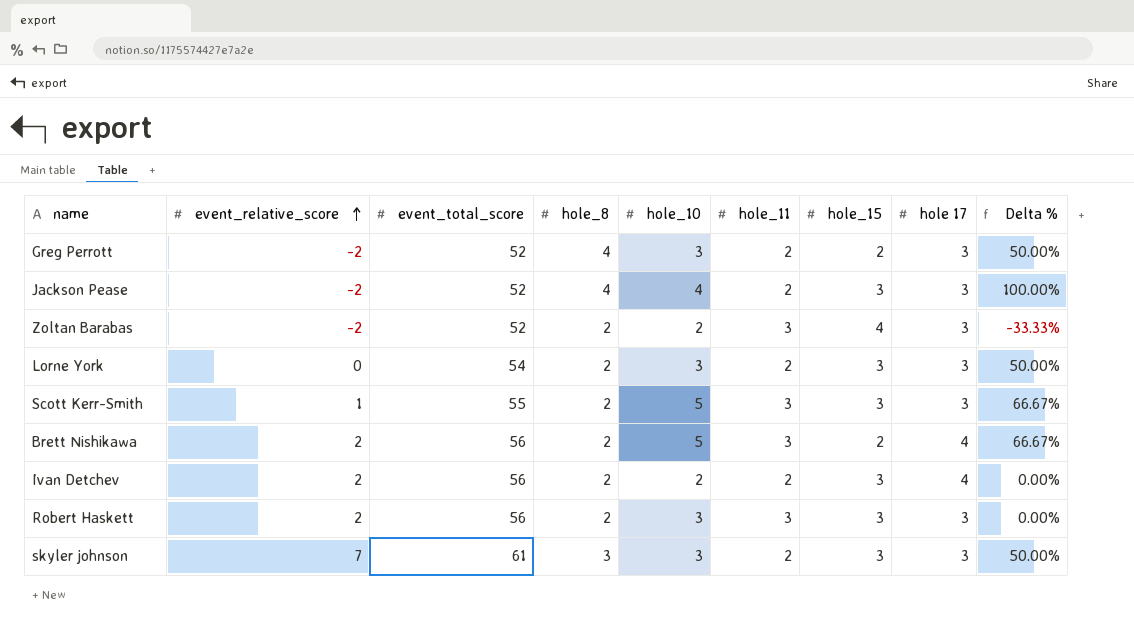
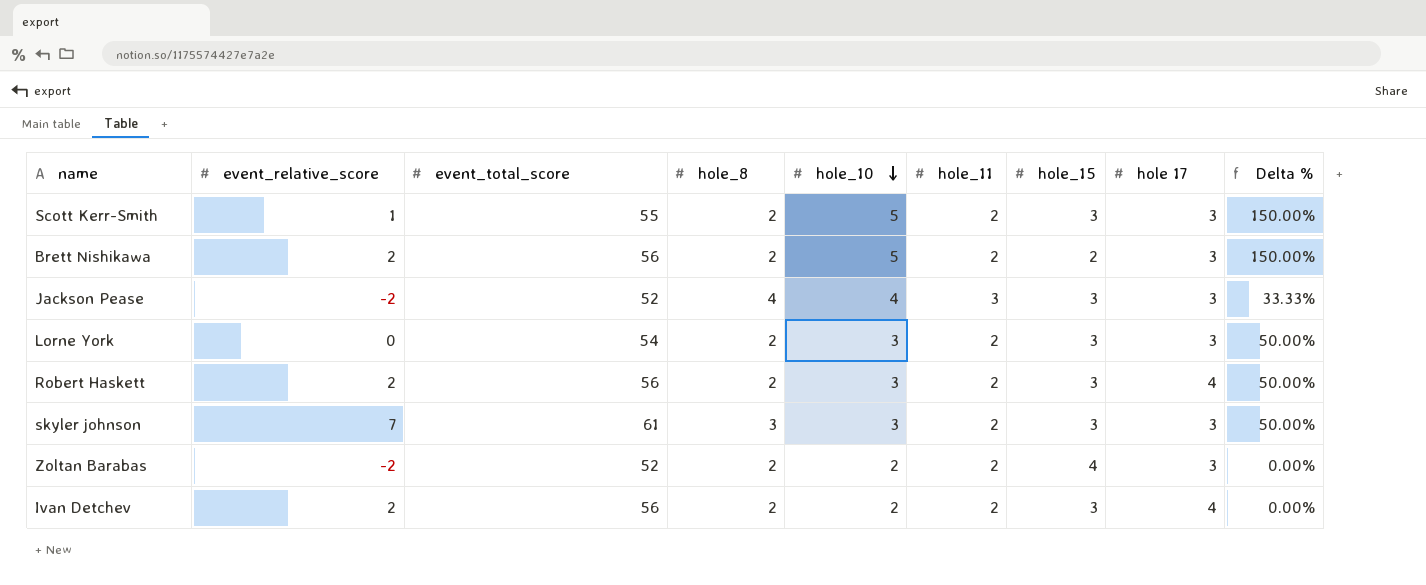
row order: event_relative_score ascending -> hole_10 descending
row Greg Perrott: -2 | 52 | 4 | 3 | 2 | 2 | 3 | 50.00% -> none
Scott Kerr-Smith | hole_11: 3 -> 2
Scott Kerr-Smith | Delta %: 66.67% -> 150.00%
Brett Nishikawa | hole_11: 3 -> 2
Brett Nishikawa | hole 17: 4 -> 3
Brett Nishikawa | Delta %: 66.67% -> 150.00%
Jackson Pease | hole_11: 2 -> 3
Jackson Pease | Delta %: 100.00% -> 33.33%
Robert Haskett | hole_11: 3 -> 2
Robert Haskett | hole 17: 3 -> 4
Robert Haskett | Delta %: 0.00% -> 50.00%
Zoltan Barabas | hole_11: 3 -> 2
Zoltan Barabas | Delta %: -33.33% -> 0.00%

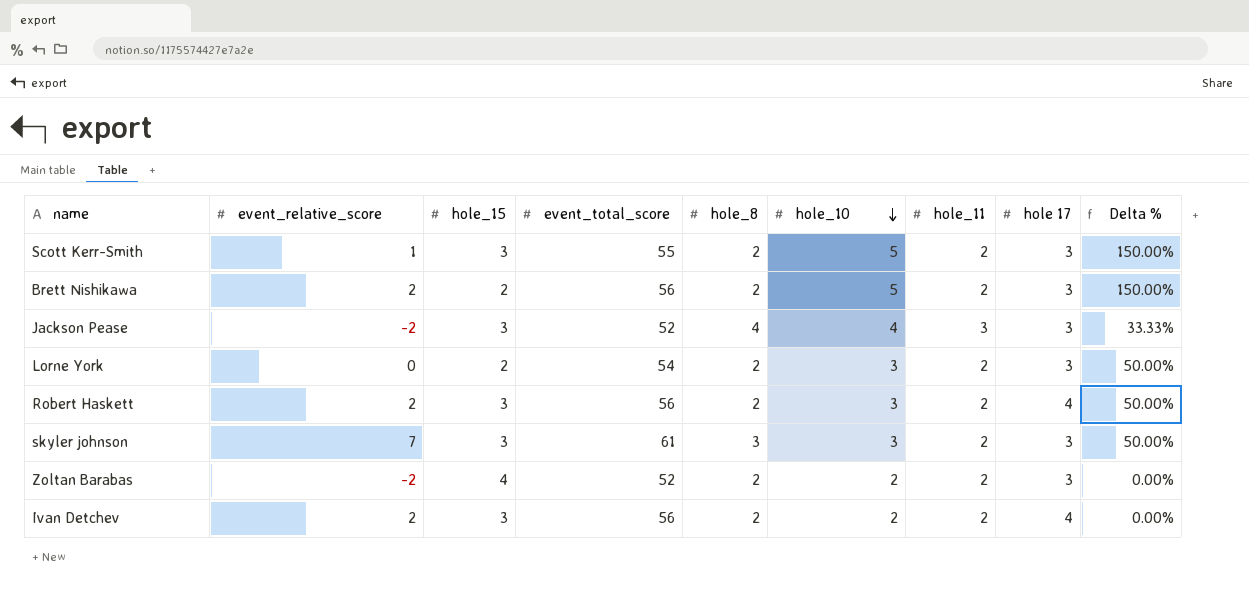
column hole_15 | position: 7 -> 3
Lorne York | hole_15: 3 -> 2

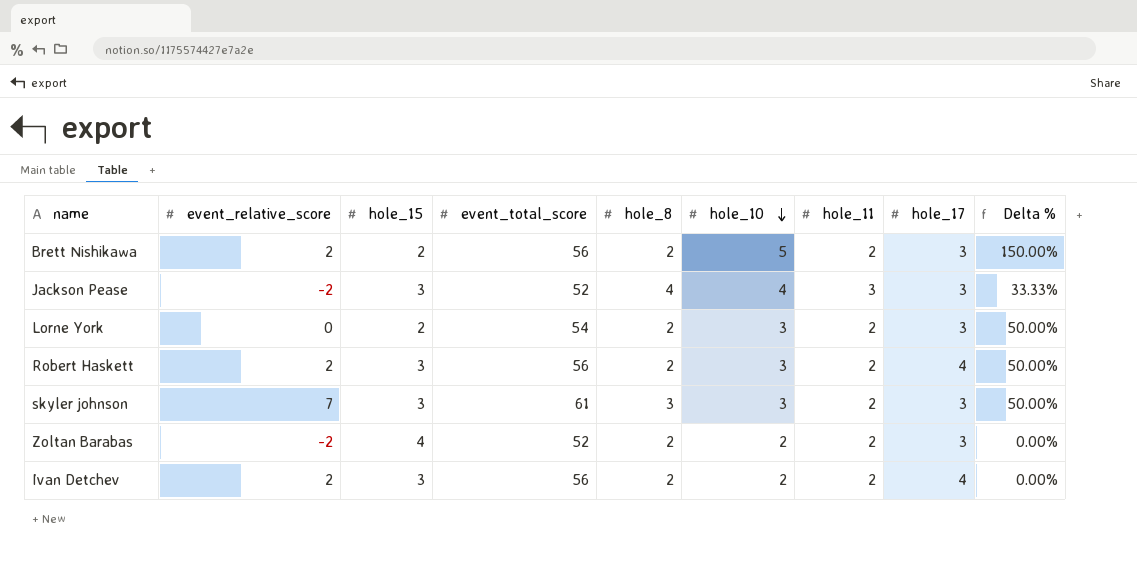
column name: hole 17 -> hole_17
row Scott Kerr-Smith: 1 | 3 | 55 | 2 | 5 | 2 | 3 | 150.00% -> none

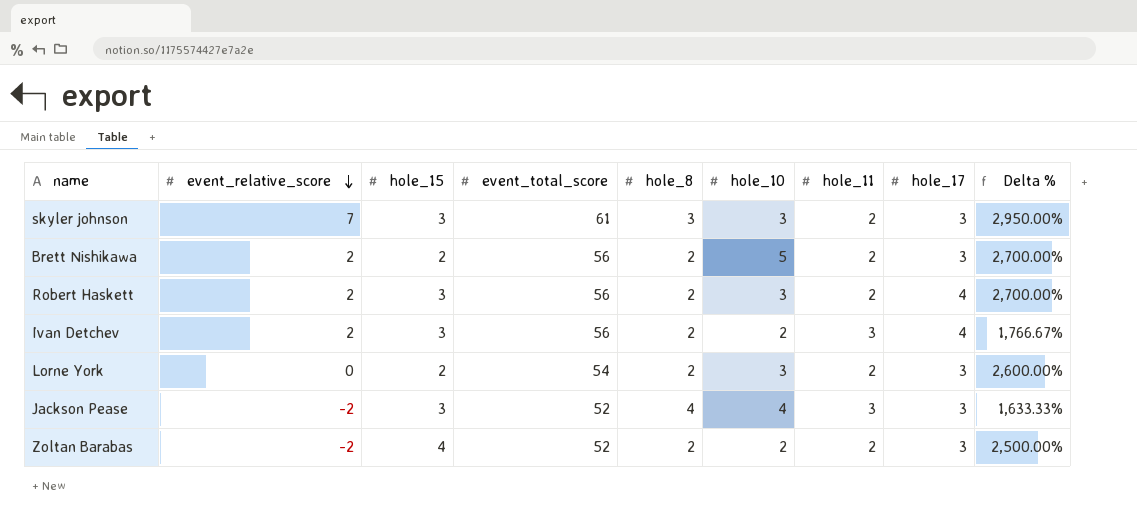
row order: hole_10 descending -> event_relative_score descending
column Delta % | formula: ([hole_10] - [hole_11]) / [hole_11] -> ([event_total_score] - [hole_11]) / [hole_11]
Ivan Detchev | hole_11: 2 -> 3

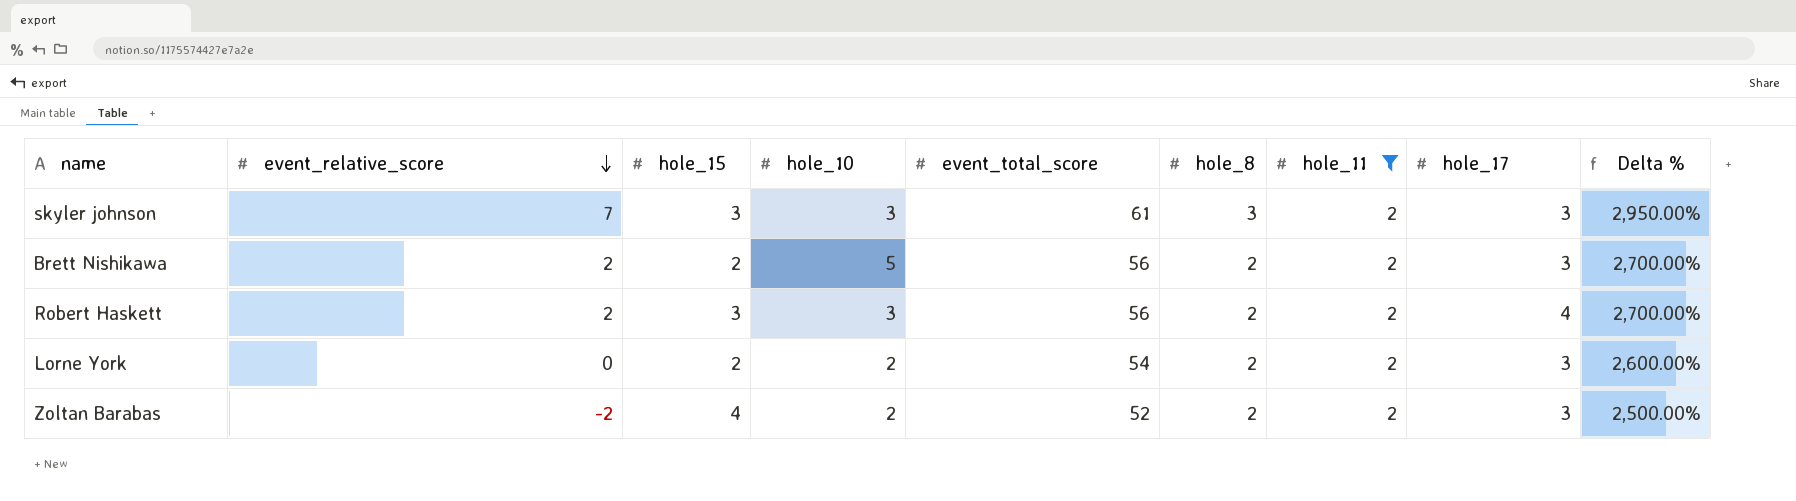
filter: none -> hole_11 = 2
column hole_10 | position: 6 -> 4
Lorne York | hole_10: 3 -> 2

